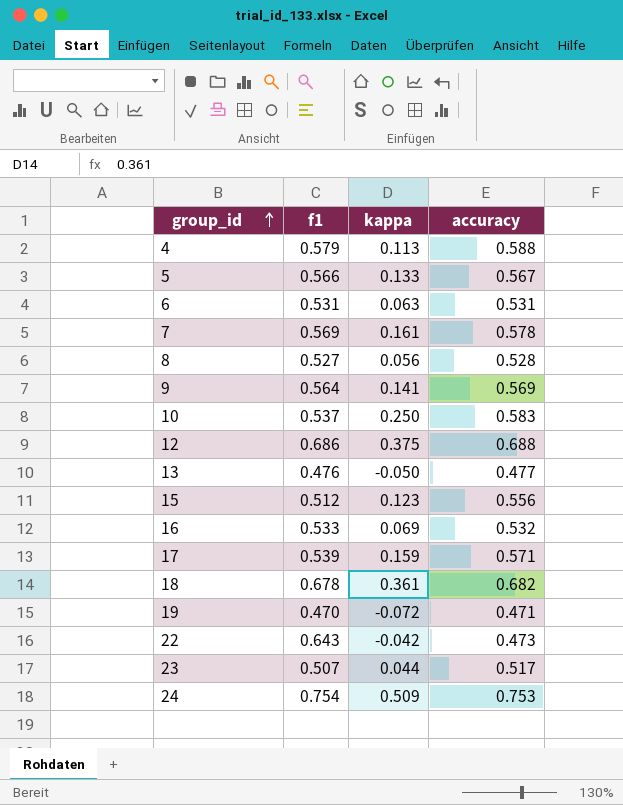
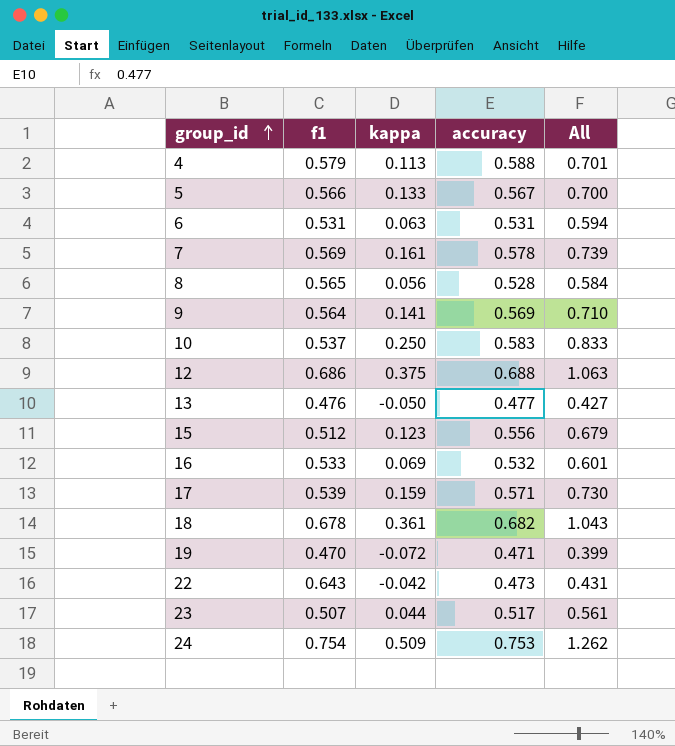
column All | formula: none -> [kappa] + [accuracy]
8 | f1: 0.527 -> 0.565

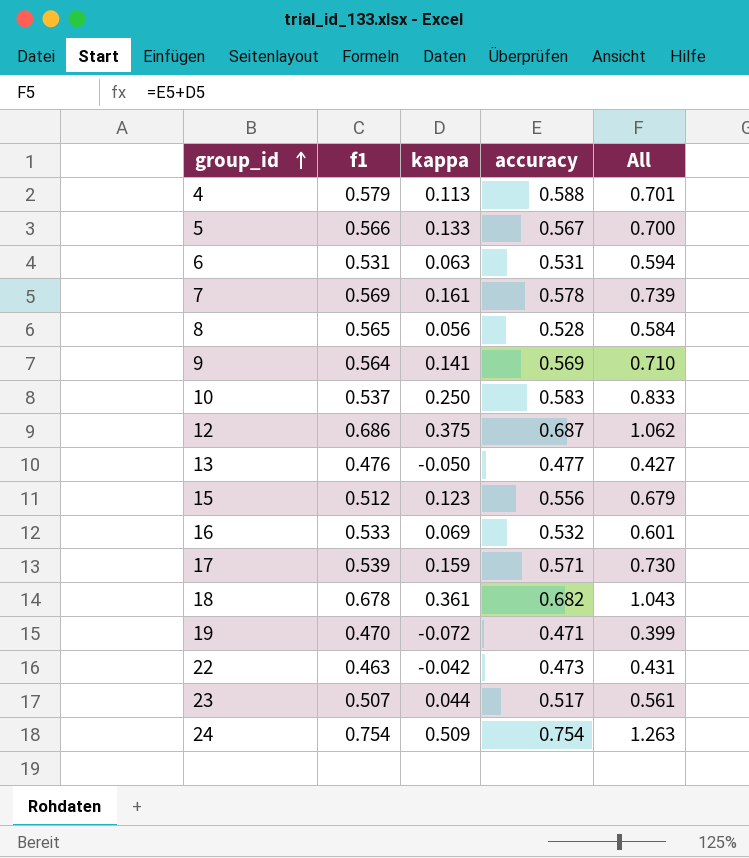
12 | accuracy: 0.688 -> 0.687
12 | All: 1.063 -> 1.062
22 | f1: 0.643 -> 0.463
24 | accuracy: 0.753 -> 0.754
24 | All: 1.262 -> 1.263

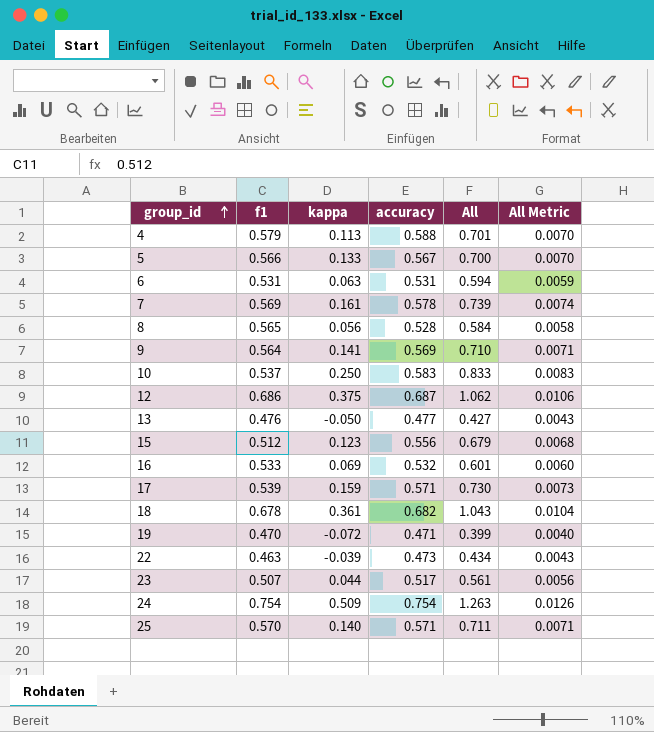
column All Metric | formula: none -> [All] * 0.01
22 | kappa: -0.042 -> -0.039
22 | All: 0.431 -> 0.434
row 25: none -> 0.570 | 0.140 | 0.571 | 0.711 | 0.0071

